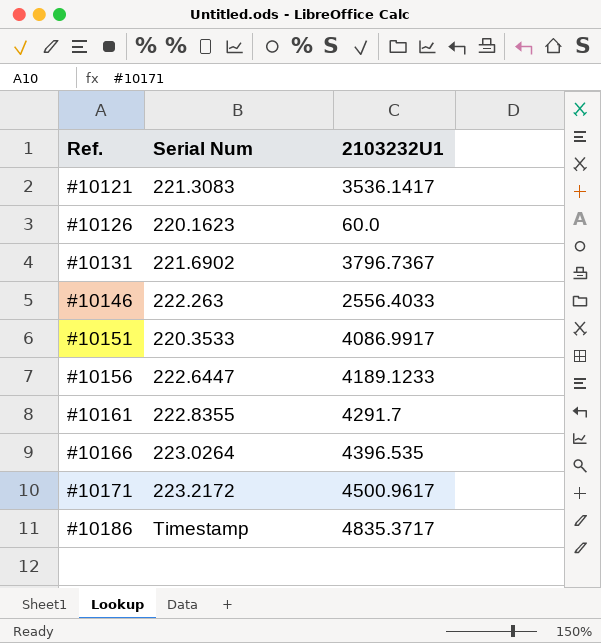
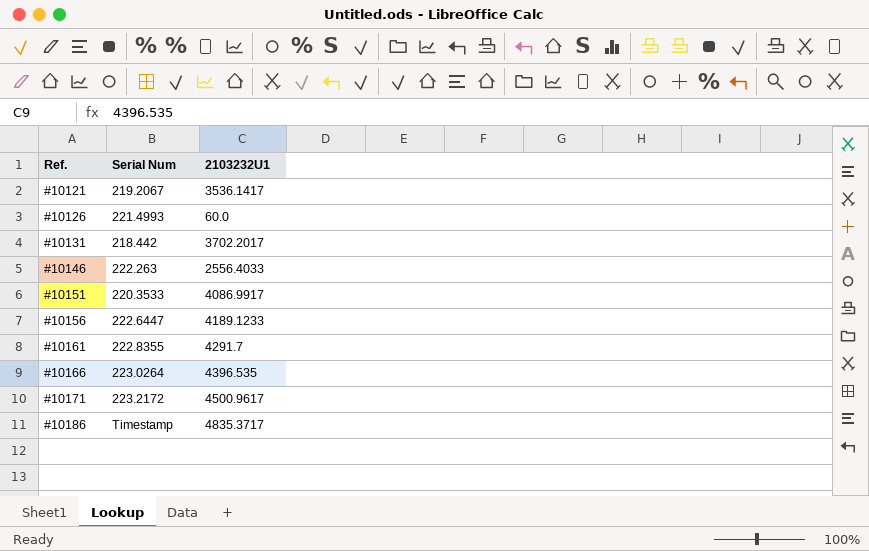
#10121 | Serial Num: 221.3083 -> 219.2067
#10126 | Serial Num: 220.1623 -> 221.4993
#10131 | Serial Num: 221.6902 -> 218.442
#10131 | 2103232U1: 3796.7367 -> 3702.2017

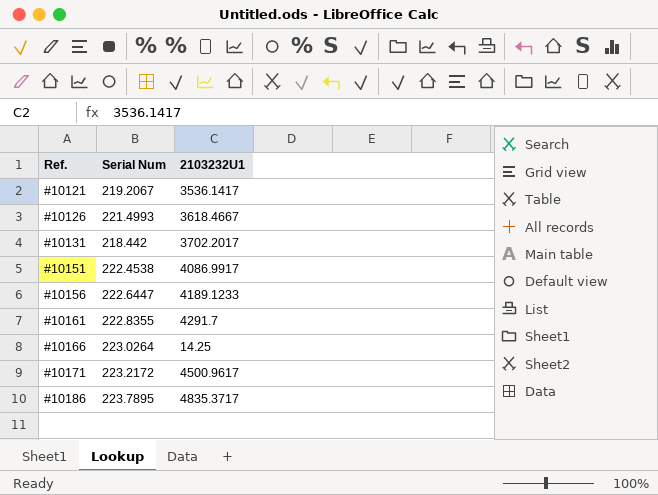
row #10146: 222.263 | 2556.4033 -> none
#10126 | 2103232U1: 60.0 -> 3618.4667
#10151 | Serial Num: 220.3533 -> 222.4538
#10166 | 2103232U1: 4396.535 -> 14.25
#10186 | Serial Num: Timestamp -> 223.7895

